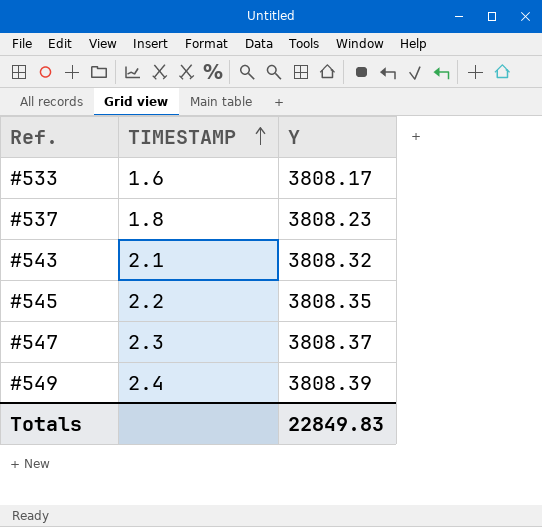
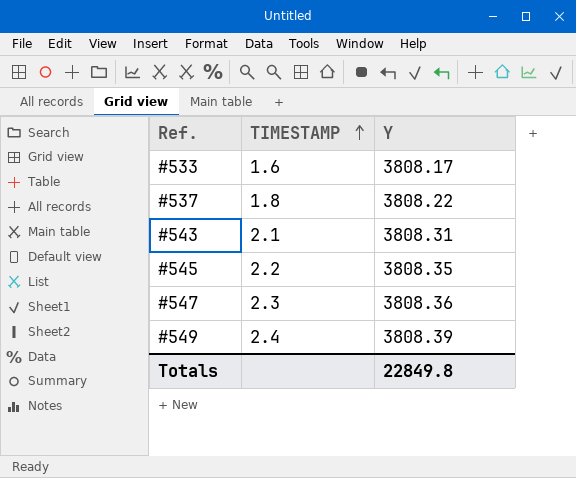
#537 | Y: 3808.23 -> 3808.22
#543 | Y: 3808.32 -> 3808.31
#547 | Y: 3808.37 -> 3808.36
Totals | Y: 22849.83 -> 22849.8

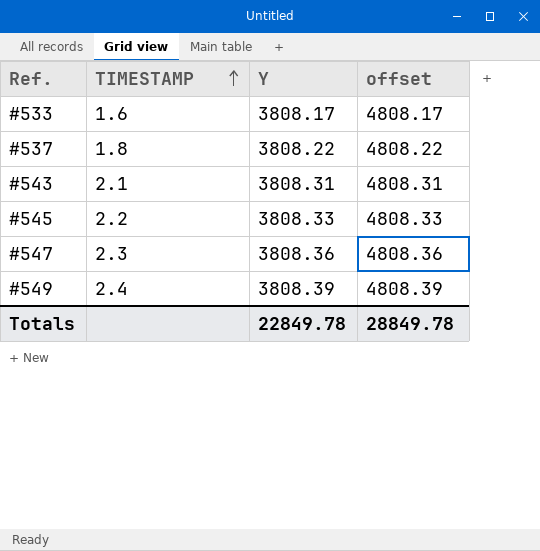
column offset | formula: none -> [Y] + 1000
#545 | Y: 3808.35 -> 3808.33
Totals | Y: 22849.8 -> 22849.78

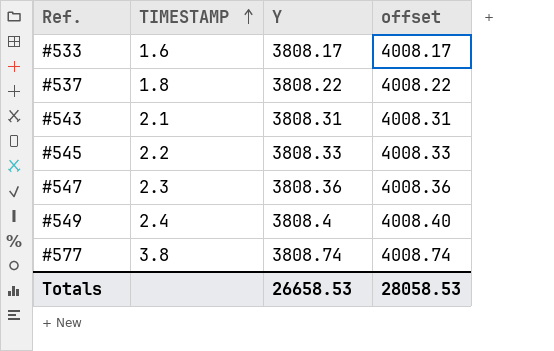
column offset | formula: [Y] + 1000 -> [Y] + 200
#549 | Y: 3808.39 -> 3808.4
row #577: none -> 3.8 | 3808.74 | 4008.74
Totals | Y: 22849.78 -> 26658.53
Totals | offset: 28849.78 -> 28058.53

